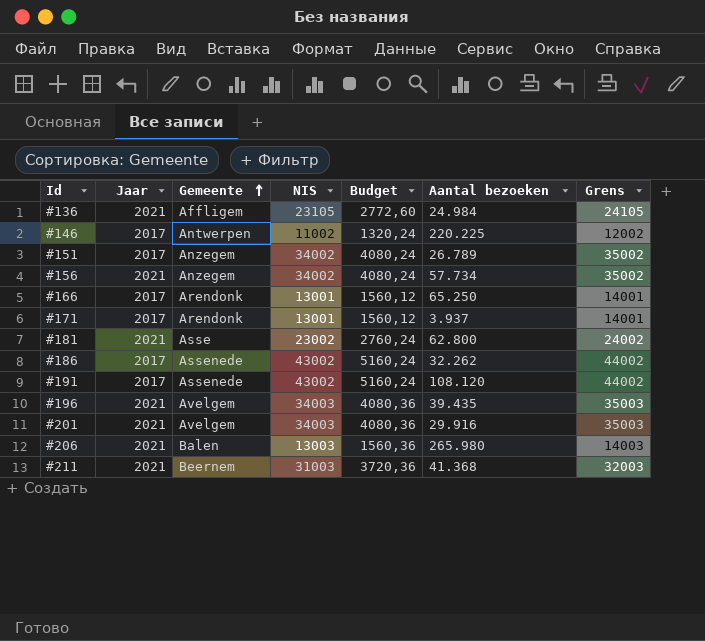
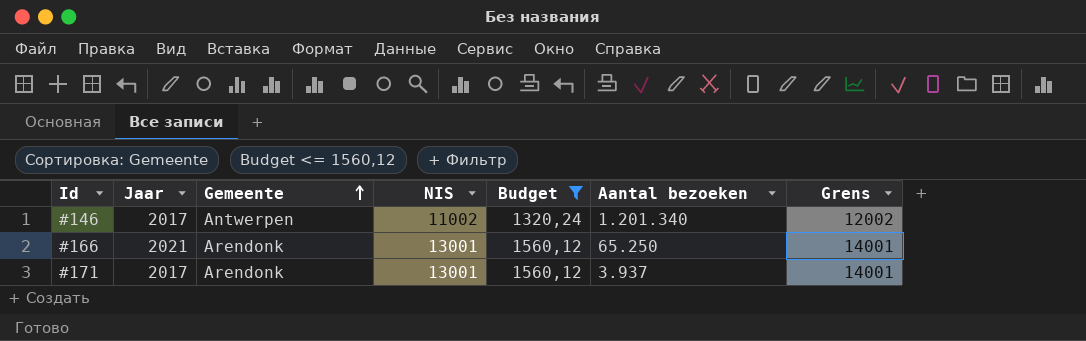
filter: none -> Budget <= 1560,12
#146 | Aantal bezoeken: 220.225 -> 1.201.340
#166 | Jaar: 2017 -> 2021

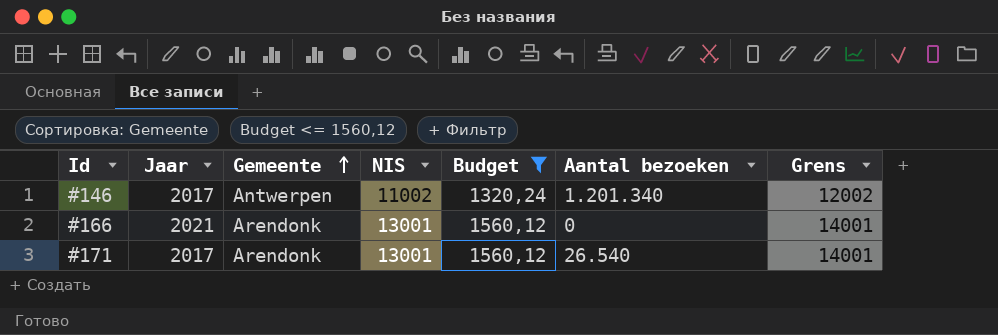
#166 | Aantal bezoeken: 65.250 -> 0
#171 | Aantal bezoeken: 3.937 -> 26.540

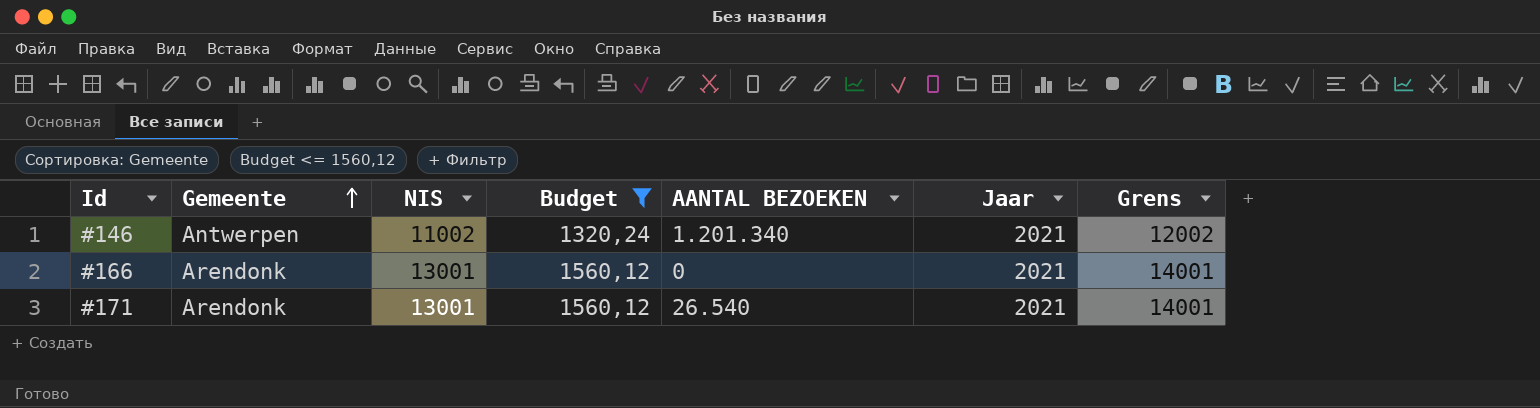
column name: Aantal bezoeken -> AANTAL BEZOEKEN
column Jaar | position: 2 -> 6
#146 | Jaar: 2017 -> 2021
#171 | Jaar: 2017 -> 2021

